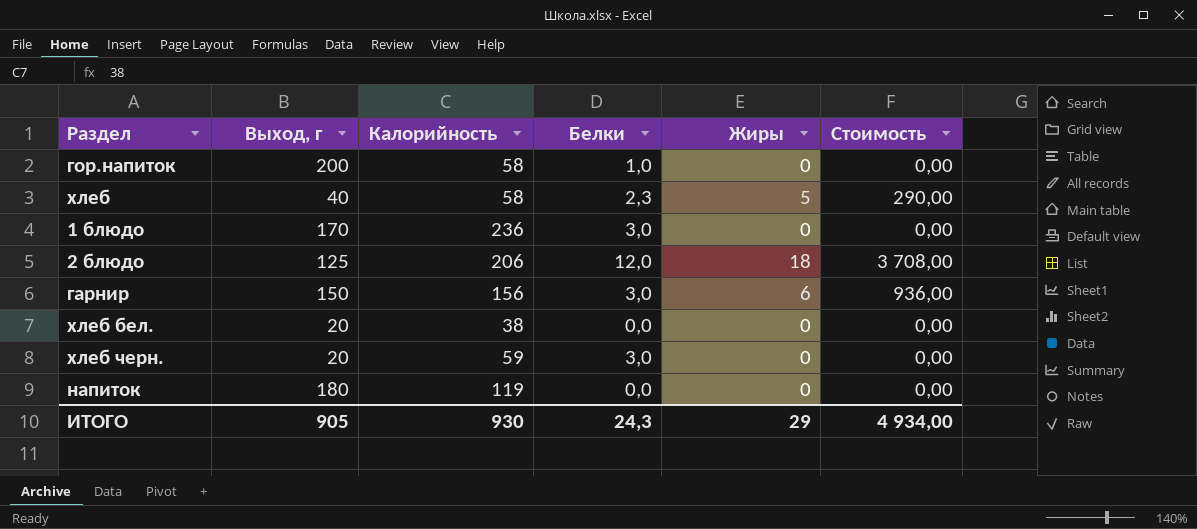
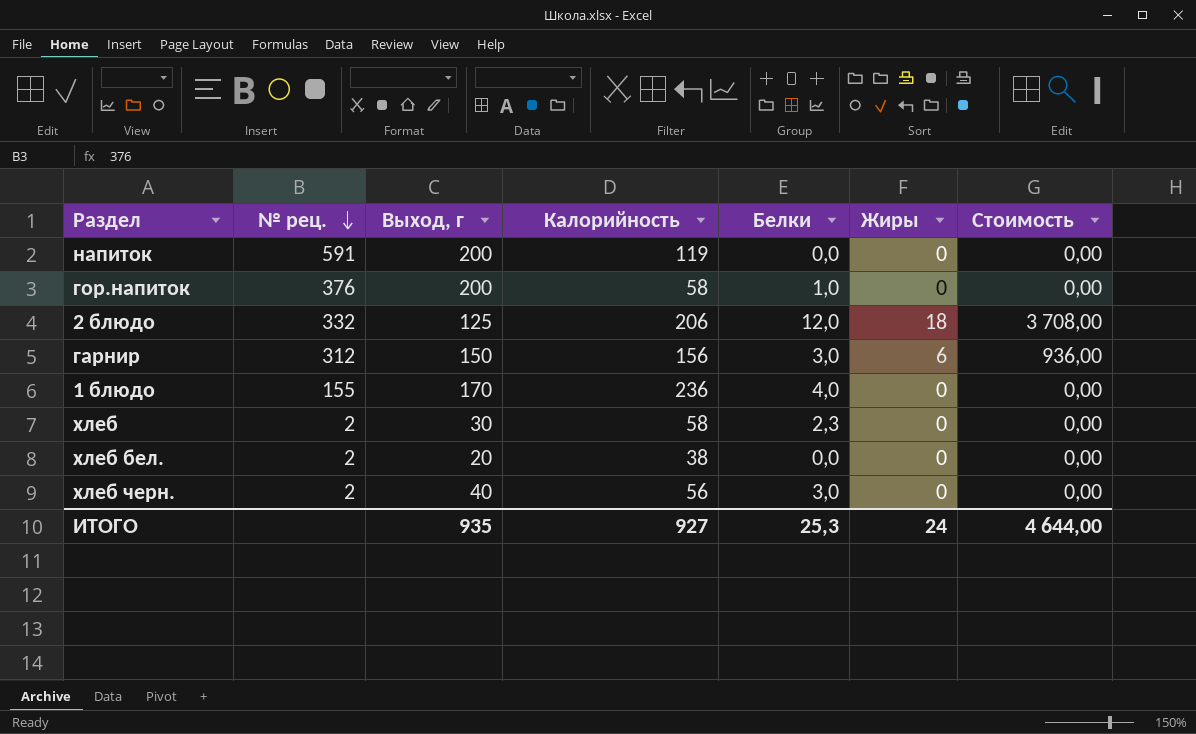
row order: none -> № рец. descending
column № рец. | position: none -> 2
напиток | Выход, г: 180 -> 200
1 блюдо | Белки: 3,0 -> 4,0
хлеб | Выход, г: 40 -> 30
хлеб | Жиры: 5 -> 0
хлеб | Стоимость: 290,00 -> 0,00
хлеб черн. | Выход, г: 20 -> 40
хлеб черн. | Калорийность: 59 -> 56
ИТОГО | Выход, г: 905 -> 935
ИТОГО | Калорийность: 930 -> 927
ИТОГО | Белки: 24,3 -> 25,3
ИТОГО | Жиры: 29 -> 24
ИТОГО | Стоимость: 4 934,00 -> 4 644,00

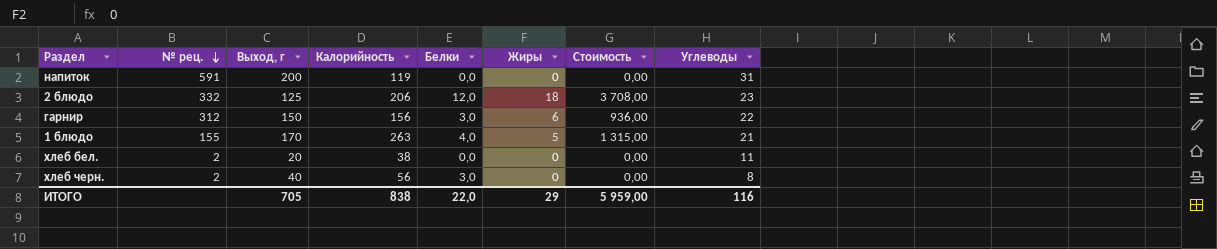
column Углеводы | position: none -> 8
row гор.напиток: 376 | 200 | 58 | 1,0 | 0 | 0,00 -> none
row хлеб: 2 | 30 | 58 | 2,3 | 0 | 0,00 -> none
1 блюдо | Калорийность: 236 -> 263
1 блюдо | Жиры: 0 -> 5
1 блюдо | Стоимость: 0,00 -> 1 315,00
ИТОГО | Выход, г: 935 -> 705
ИТОГО | Калорийность: 927 -> 838
ИТОГО | Белки: 25,3 -> 22,0
ИТОГО | Жиры: 24 -> 29
ИТОГО | Стоимость: 4 644,00 -> 5 959,00

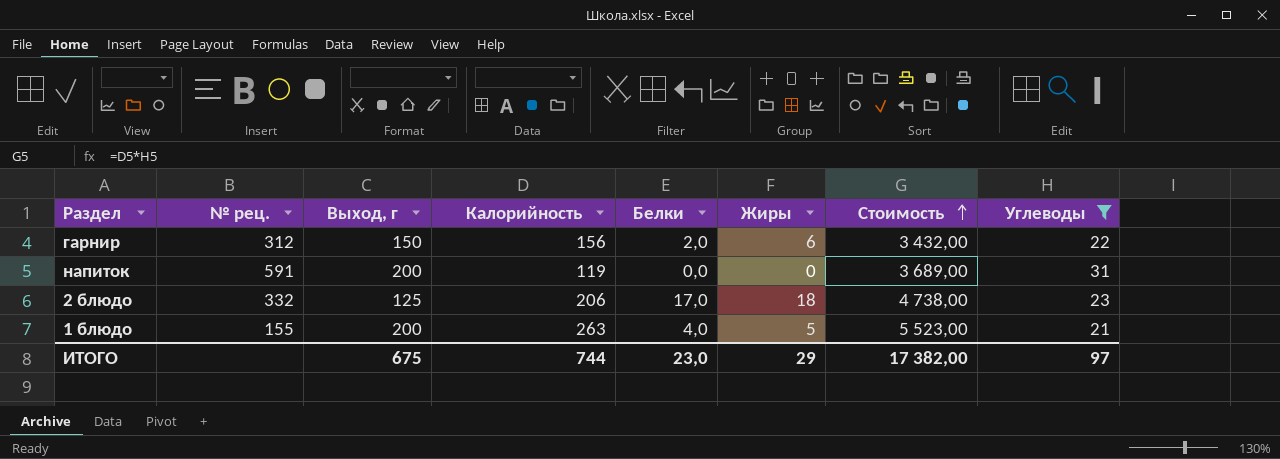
filter: none -> Углеводы >= 21
row order: № рец. descending -> Стоимость ascending
column Стоимость | formula: [Калорийность] * [Жиры] -> [Калорийность] * [Углеводы]
гарнир | Белки: 3,0 -> 2,0
2 блюдо | Белки: 12,0 -> 17,0
1 блюдо | Выход, г: 170 -> 200
ИТОГО | Выход, г: 705 -> 675
ИТОГО | Калорийность: 838 -> 744
ИТОГО | Белки: 22,0 -> 23,0
ИТОГО | Стоимость: 5 959,00 -> 17 382,00
ИТОГО | Углеводы: 116 -> 97

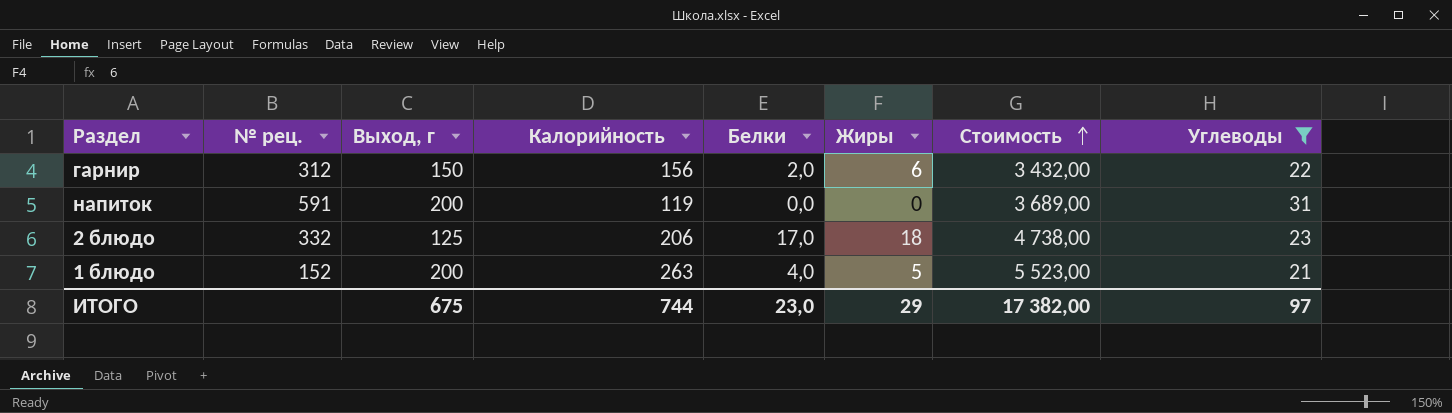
1 блюдо | № рец.: 155 -> 152

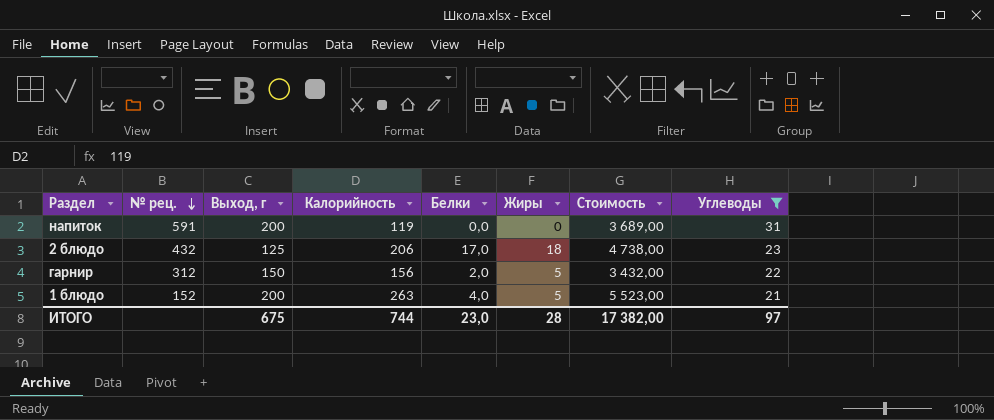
row order: Стоимость ascending -> № рец. descending
2 блюдо | № рец.: 332 -> 432
гарнир | Жиры: 6 -> 5
ИТОГО | Жиры: 29 -> 28

